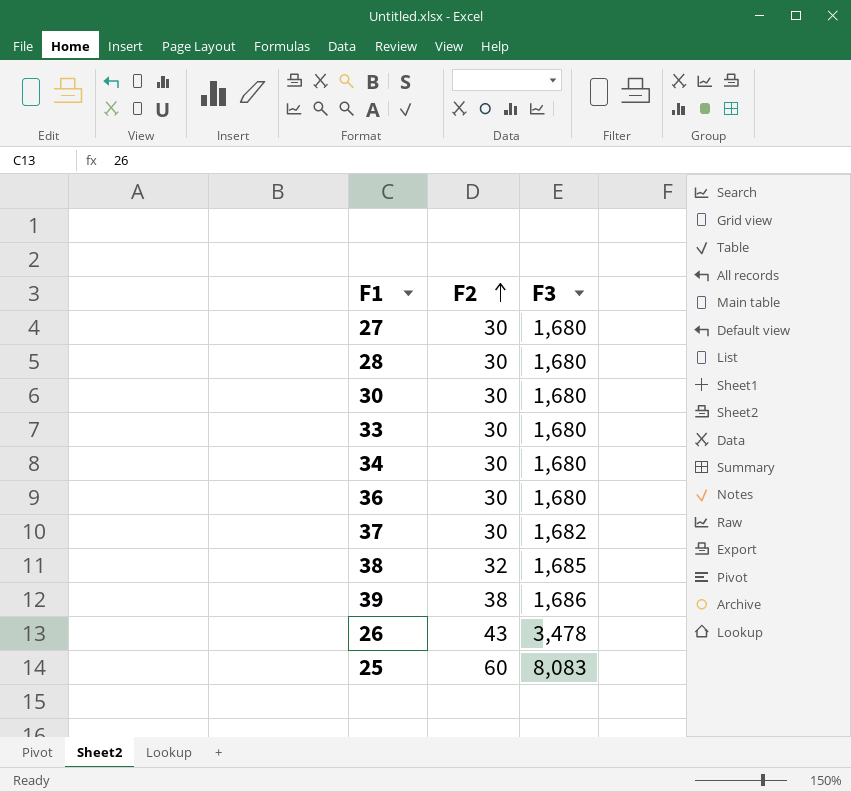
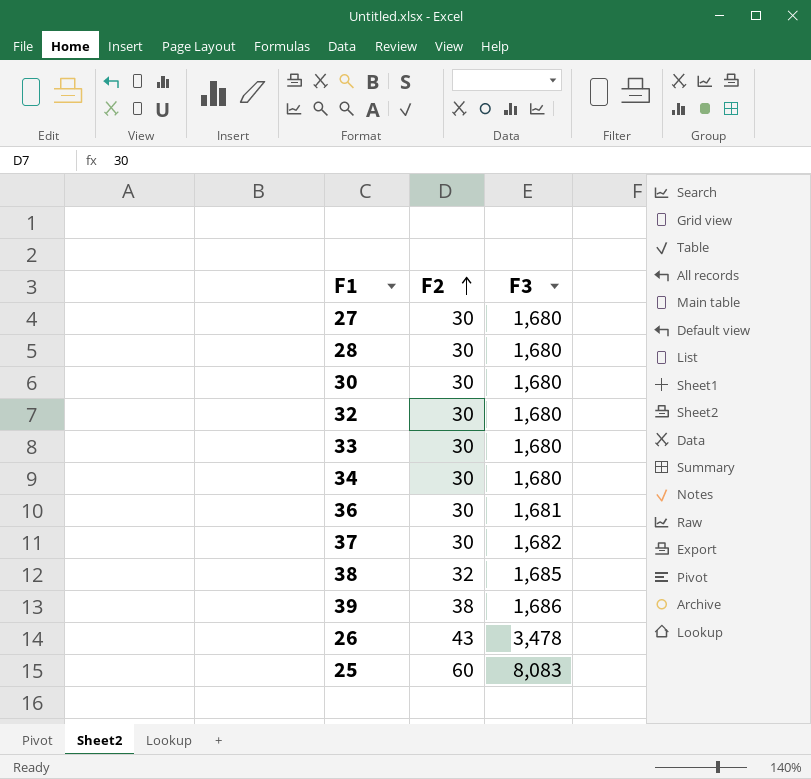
row 32: none -> 30 | 1,680
36 | F3: 1,680 -> 1,681

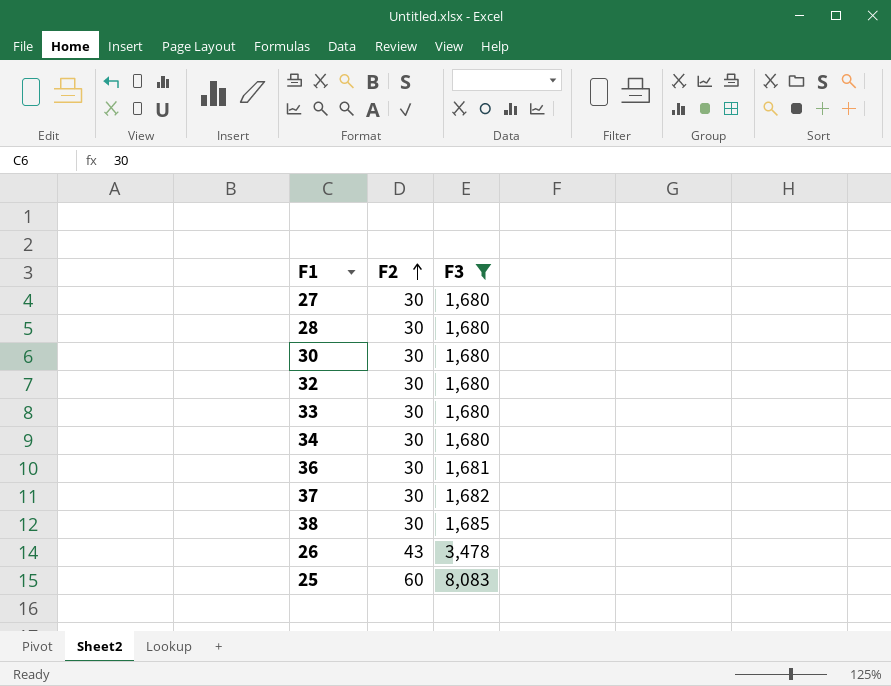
filter: none -> F3 != 1,686
38 | F2: 32 -> 30

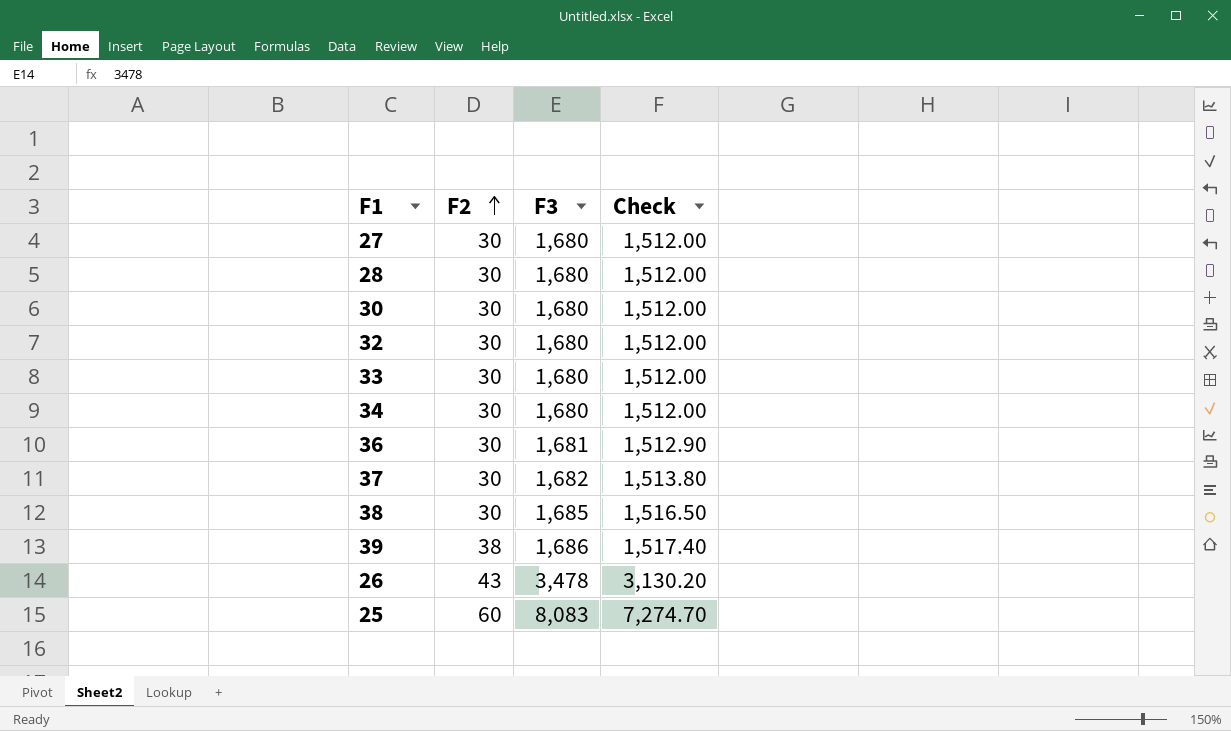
filter: F3 != 1,686 -> none
column Check | formula: none -> [F3] * 0.9

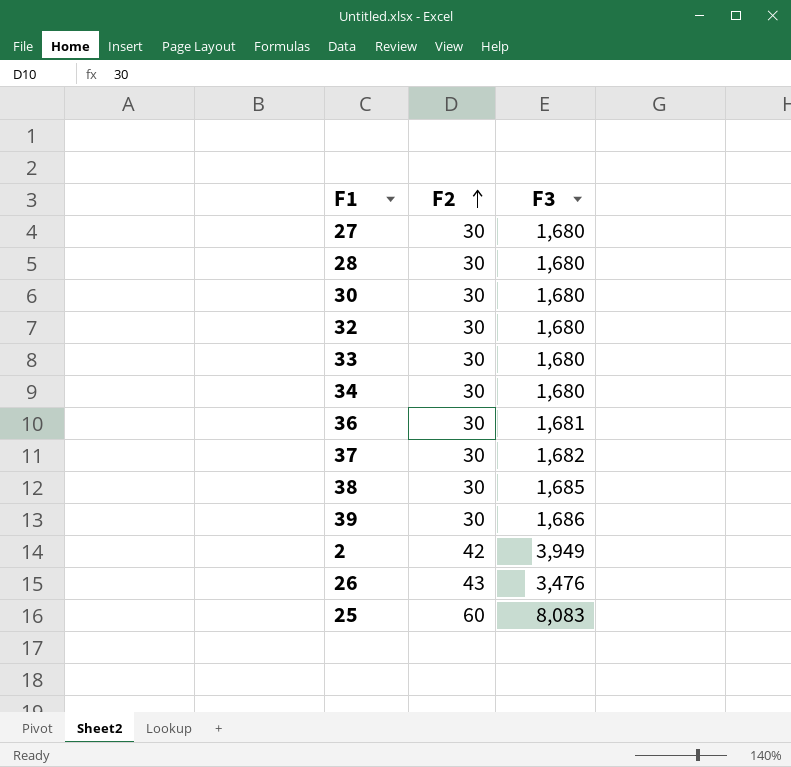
column Check | formula: [F3] * 0.9 -> none
39 | F2: 38 -> 30
row 2: none -> 42 | 3,949
26 | F3: 3,478 -> 3,476

